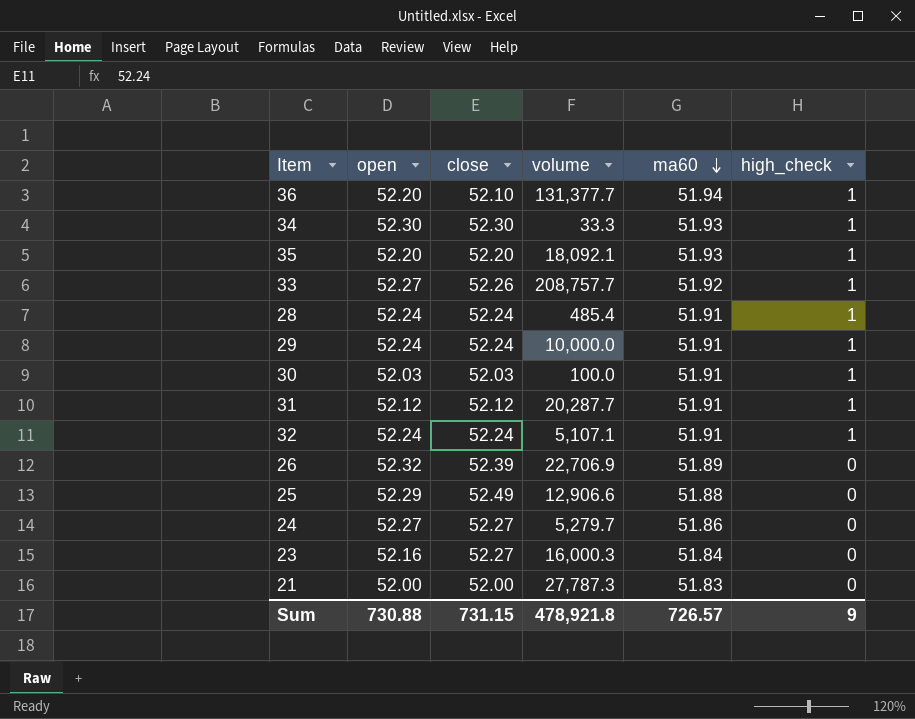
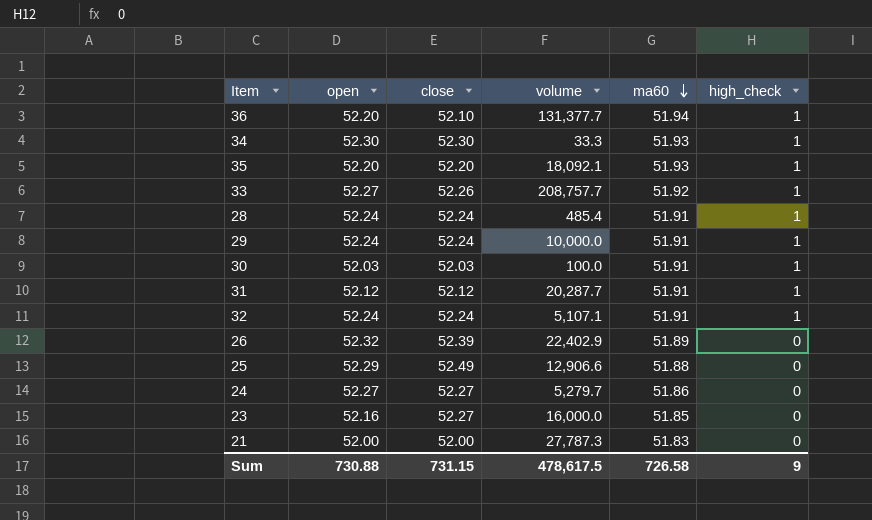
26 | volume: 22,706.9 -> 22,402.9
23 | volume: 16,000.3 -> 16,000.0
23 | ma60: 51.84 -> 51.85
Sum | volume: 478,921.8 -> 478,617.5
Sum | ma60: 726.57 -> 726.58

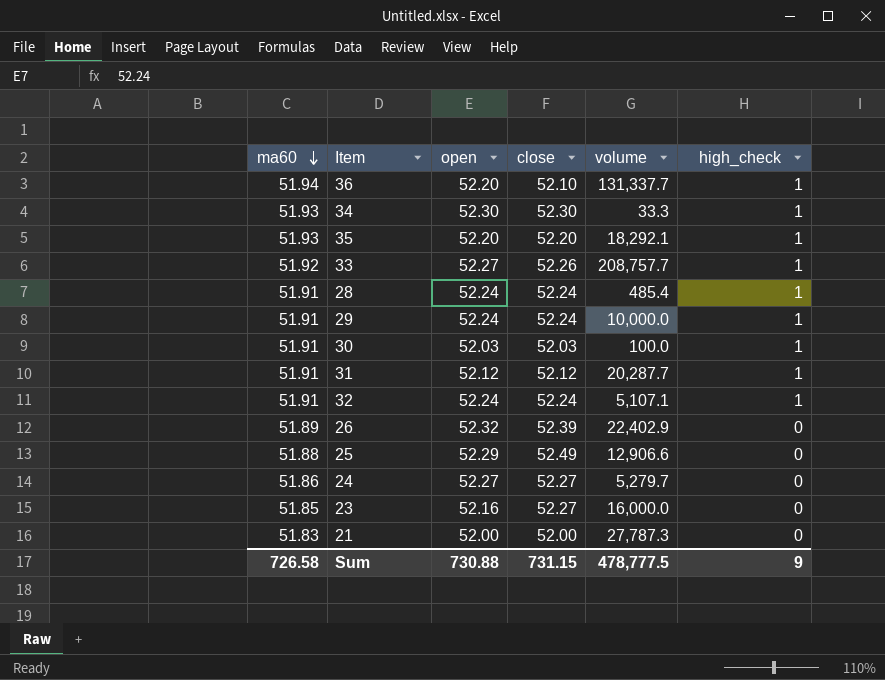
column ma60 | position: 5 -> 1
36 | volume: 131,377.7 -> 131,337.7
35 | volume: 18,092.1 -> 18,292.1
Sum | volume: 478,617.5 -> 478,777.5

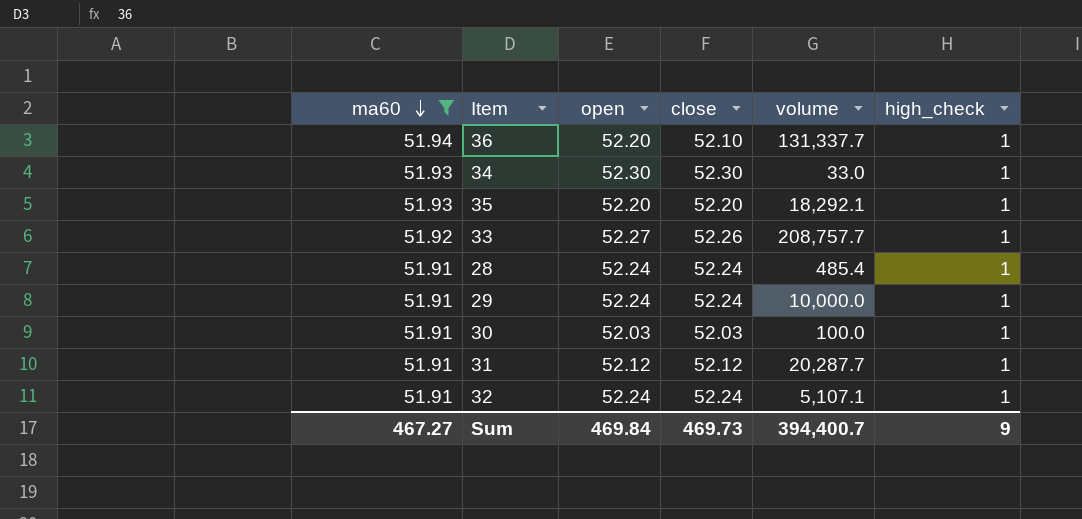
filter: none -> ma60 >= 51.91
34 | volume: 33.3 -> 33.0
Sum | ma60: 726.58 -> 467.27
Sum | open: 730.88 -> 469.84
Sum | close: 731.15 -> 469.73
Sum | volume: 478,777.5 -> 394,400.7

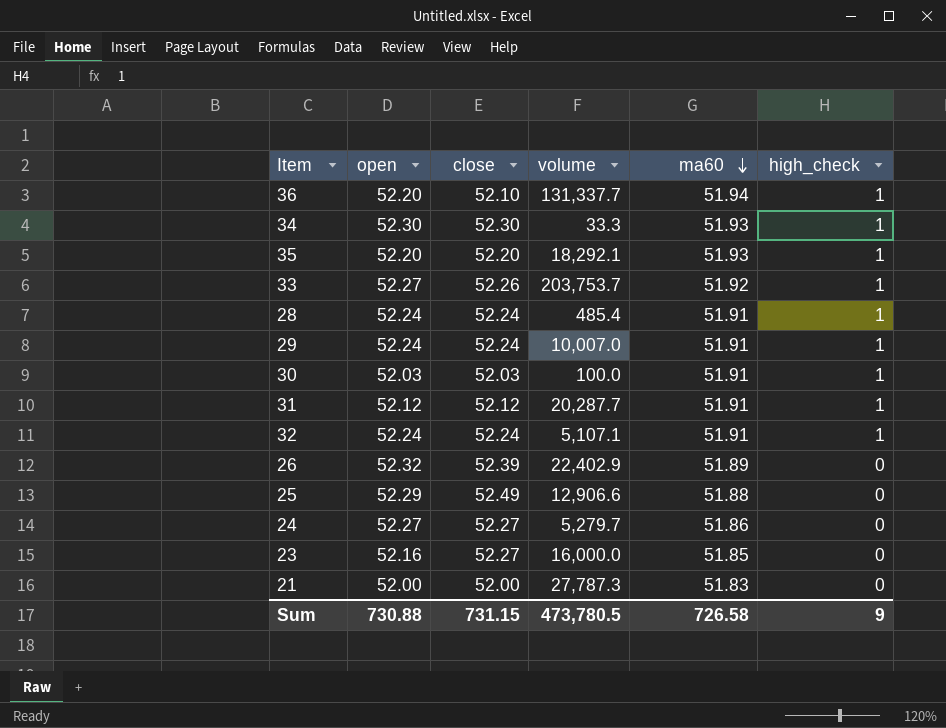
filter: ma60 >= 51.91 -> none
column ma60 | position: 1 -> 5
34 | volume: 33.0 -> 33.3
33 | volume: 208,757.7 -> 203,753.7
29 | volume: 10,000.0 -> 10,007.0
Sum | open: 469.84 -> 730.88
Sum | close: 469.73 -> 731.15
Sum | volume: 394,400.7 -> 473,780.5
Sum | ma60: 467.27 -> 726.58

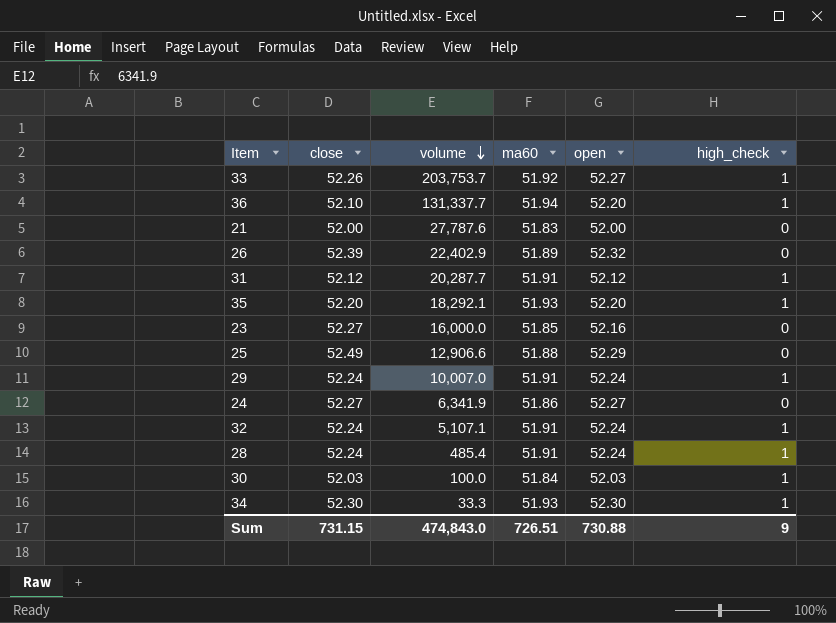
row order: ma60 descending -> volume descending
column open | position: 2 -> 5
21 | volume: 27,787.3 -> 27,787.6
24 | volume: 5,279.7 -> 6,341.9
30 | ma60: 51.91 -> 51.84
Sum | volume: 473,780.5 -> 474,843.0
Sum | ma60: 726.58 -> 726.51

